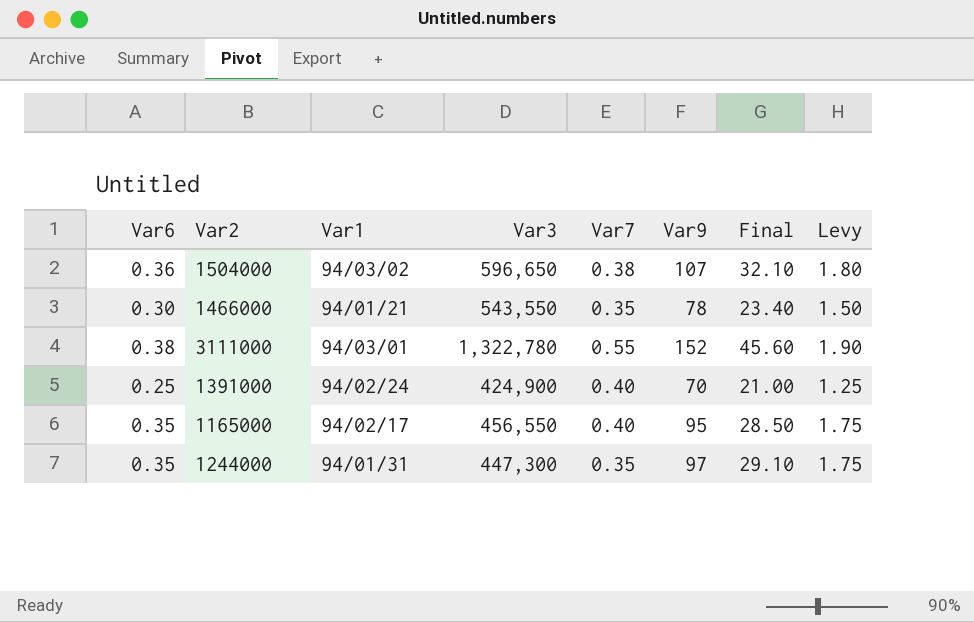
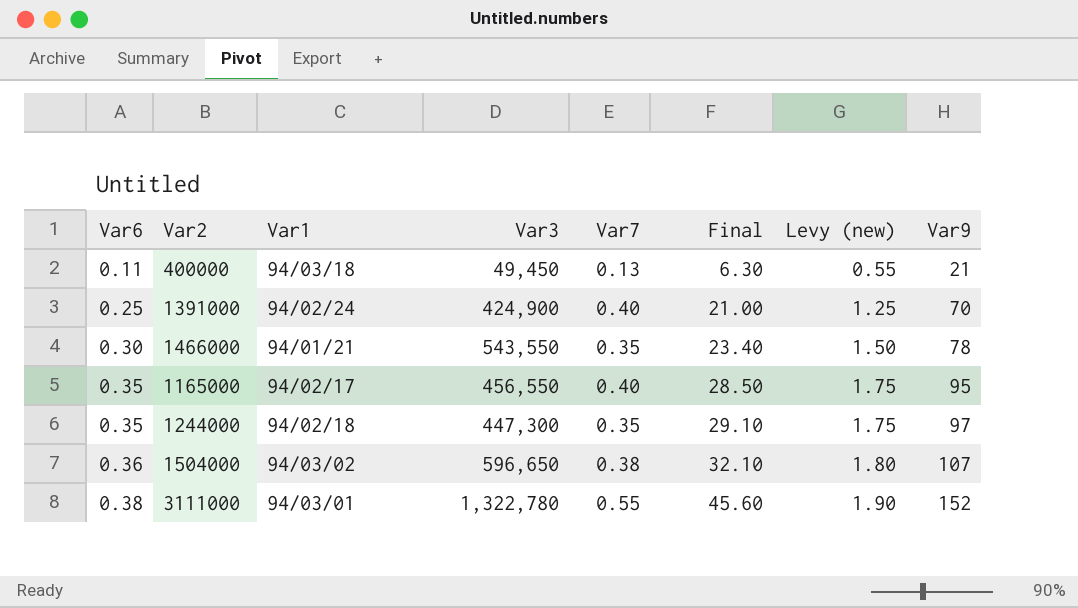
row order: none -> Var6 ascending
column name: Levy -> Levy (new)
column Var9 | position: 6 -> 8
row 400000: none -> 0.11 | 94/03/18 | 49,450 | 0.13 | 6.30 | 0.55 | 21
1244000 | Var1: 94/01/31 -> 94/02/18

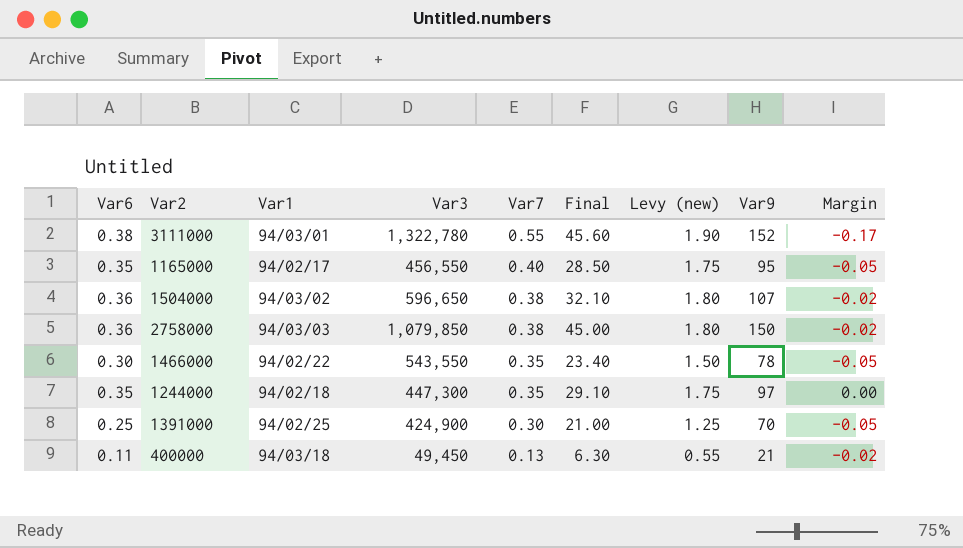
row order: Var6 ascending -> Var7 descending
column Margin | formula: none -> [Var6] - [Var7]
row 2758000: none -> 0.36 | 94/03/03 | 1,079,850 | 0.38 | 45.00 | 1.80 | 150 | -0.02
1466000 | Var1: 94/01/21 -> 94/02/22
1391000 | Var1: 94/02/24 -> 94/02/25
1391000 | Var7: 0.40 -> 0.30

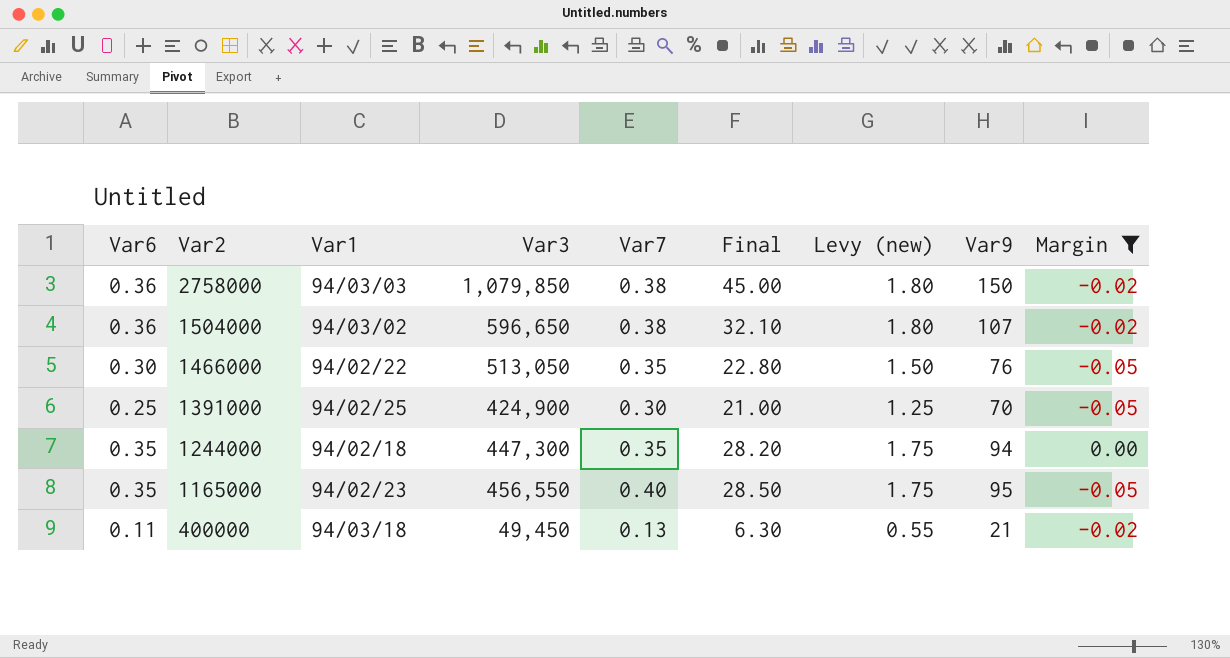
filter: none -> Margin != -0.17
row order: Var7 descending -> Var2 descending
1466000 | Var3: 543,550 -> 513,050
1466000 | Final: 23.40 -> 22.80
1466000 | Var9: 78 -> 76
1244000 | Final: 29.10 -> 28.20
1244000 | Var9: 97 -> 94
1165000 | Var1: 94/02/17 -> 94/02/23

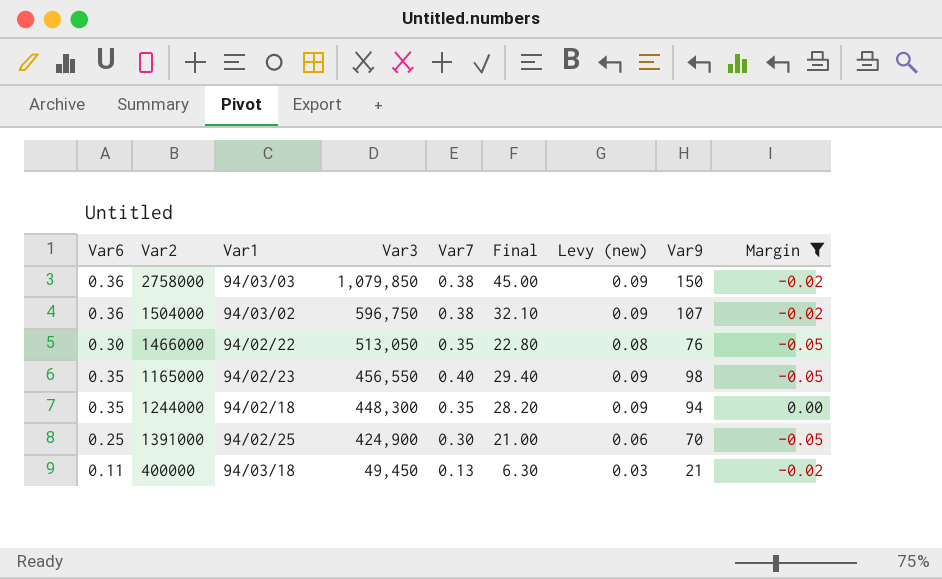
row order: Var2 descending -> Var3 descending
column Levy (new) | formula: [Var6] * 5 -> [Var6] * 0.25
1504000 | Var3: 596,650 -> 596,750
1165000 | Final: 28.50 -> 29.40
1165000 | Var9: 95 -> 98
1244000 | Var3: 447,300 -> 448,300

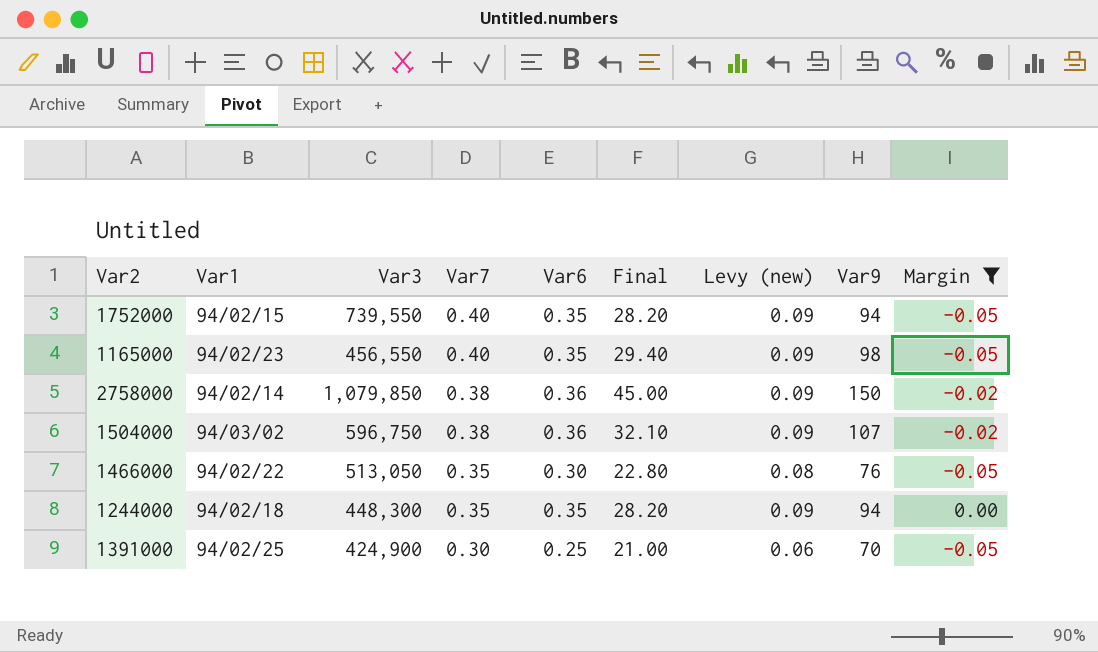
row order: Var3 descending -> Var7 descending
column Var6 | position: 1 -> 5
row 400000: 0.11 | 94/03/18 | 49,450 | 0.13 | 6.30 | 0.03 | 21 | -0.02 -> none
row 1752000: none -> 94/02/15 | 739,550 | 0.40 | 0.35 | 28.20 | 0.09 | 94 | -0.05
2758000 | Var1: 94/03/03 -> 94/02/14

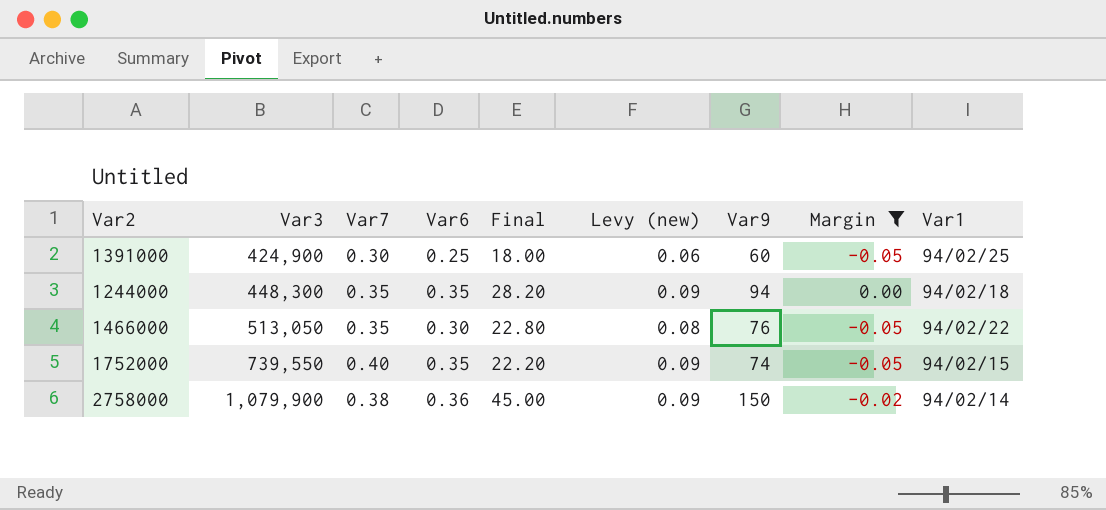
row order: Var7 descending -> Var3 ascending
column Var1 | position: 2 -> 9
row 1165000: 94/02/23 | 456,550 | 0.40 | 0.35 | 29.40 | 0.09 | 98 | -0.05 -> none
row 1504000: 94/03/02 | 596,750 | 0.38 | 0.36 | 32.10 | 0.09 | 107 | -0.02 -> none
1391000 | Final: 21.00 -> 18.00
1391000 | Var9: 70 -> 60
1752000 | Final: 28.20 -> 22.20
1752000 | Var9: 94 -> 74
2758000 | Var3: 1,079,850 -> 1,079,900

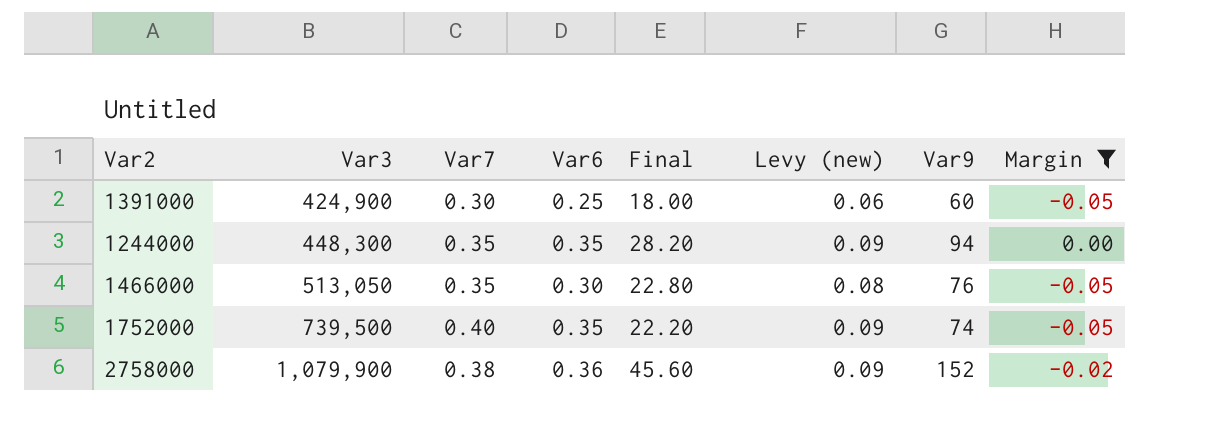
column Var1 | position: 9 -> none
1752000 | Var3: 739,550 -> 739,500
2758000 | Final: 45.00 -> 45.60
2758000 | Var9: 150 -> 152

